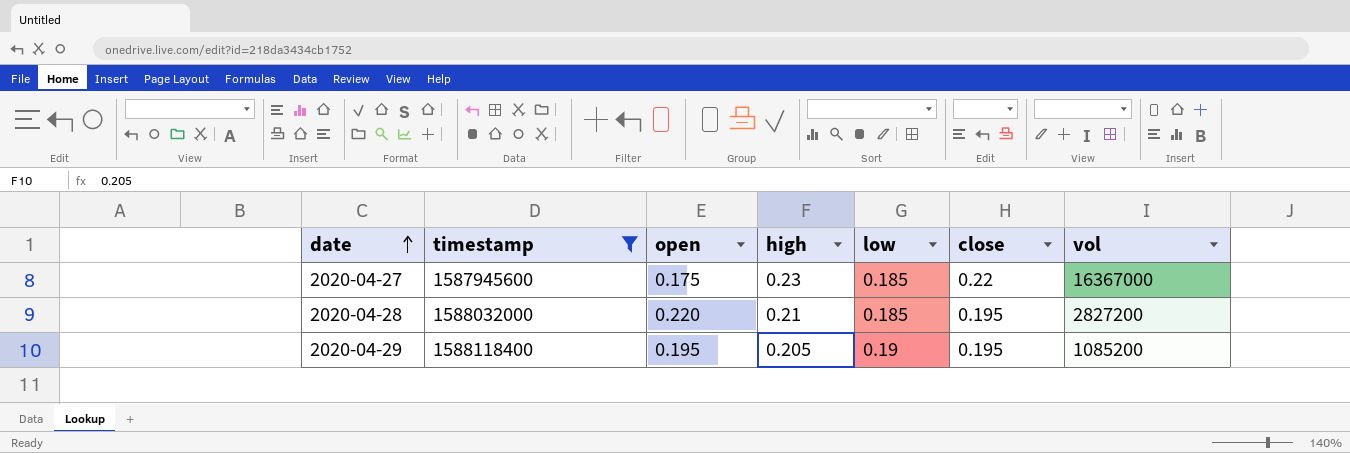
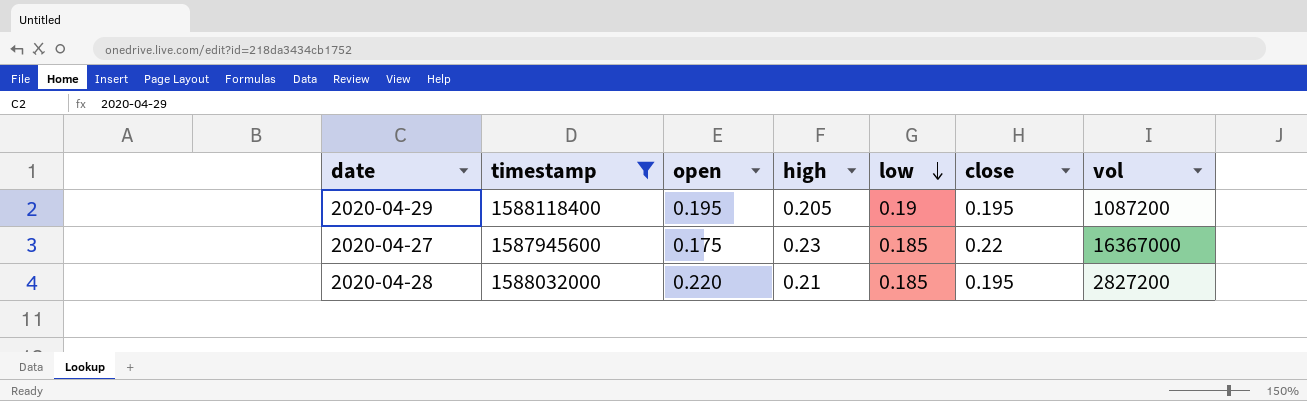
row order: date ascending -> low descending
2020-04-29 | vol: 1085200 -> 1087200

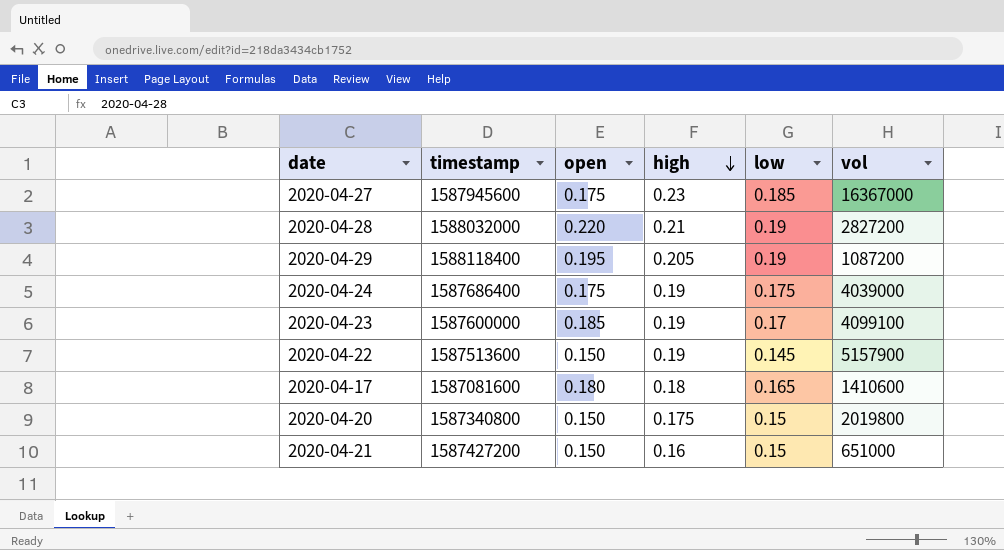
filter: timestamp >= 1587945600 -> none
row order: low descending -> high descending
column close | position: 6 -> none
2020-04-28 | low: 0.185 -> 0.19

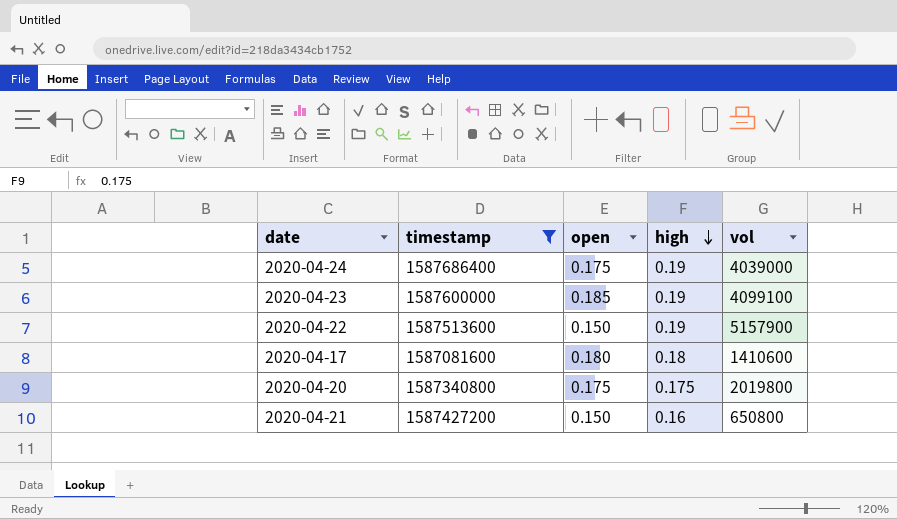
filter: none -> timestamp <= 1587686400
column low | position: 5 -> none
2020-04-20 | open: 0.150 -> 0.175
2020-04-21 | vol: 651000 -> 650800

